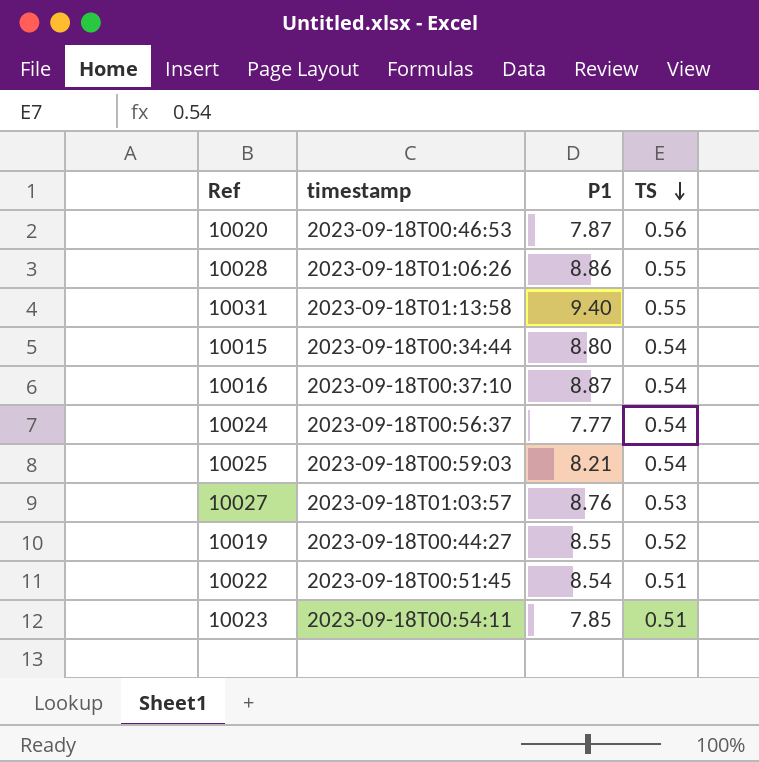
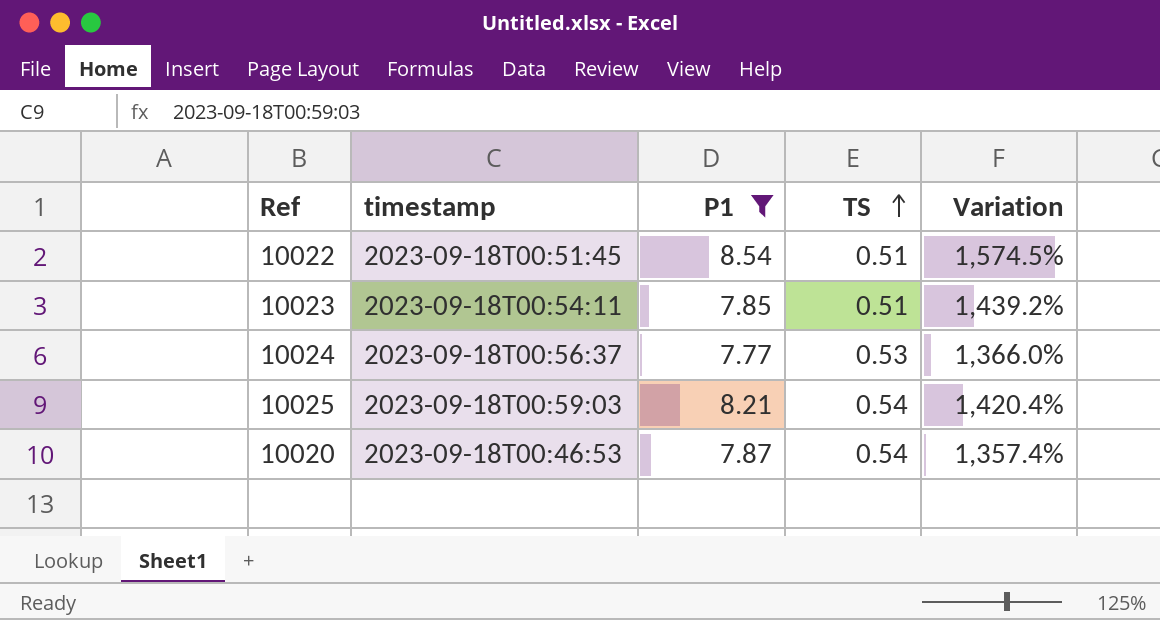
filter: none -> P1 <= 8.54
row order: TS descending -> TS ascending
column Variation | formula: none -> ([P1] - [TS]) / [TS]
10024 | TS: 0.54 -> 0.53
10020 | TS: 0.56 -> 0.54

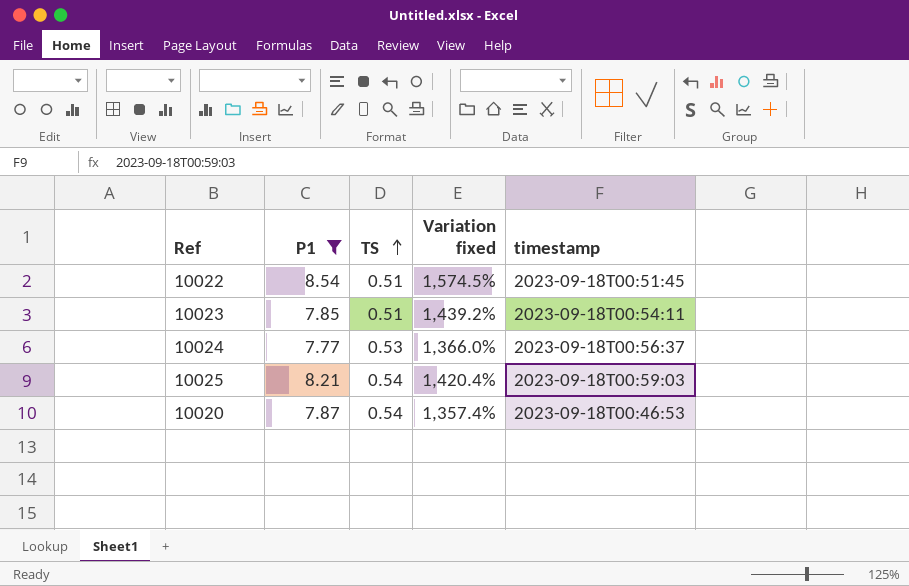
column name: Variation -> Variation fixed
column timestamp | position: 2 -> 5

